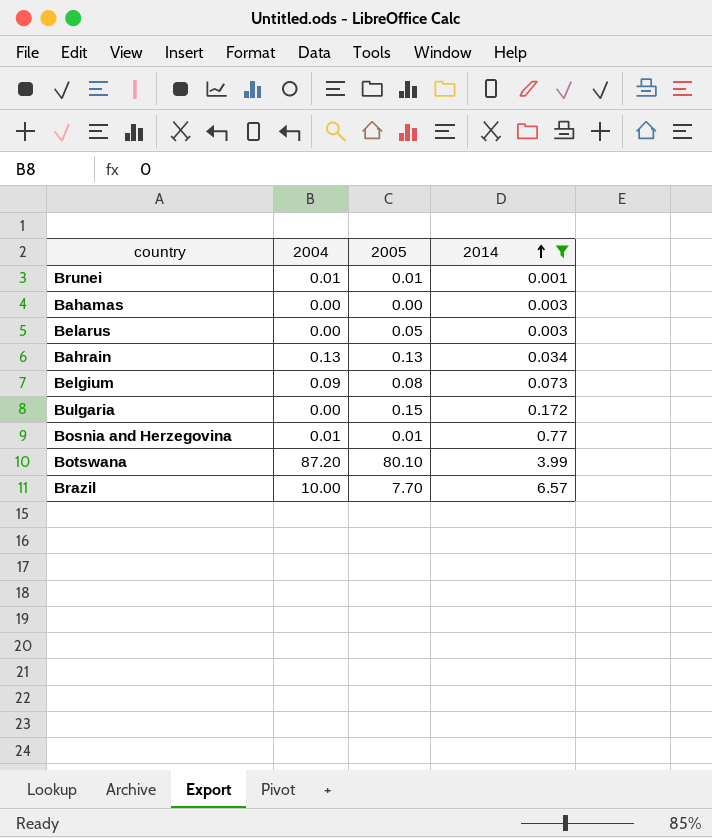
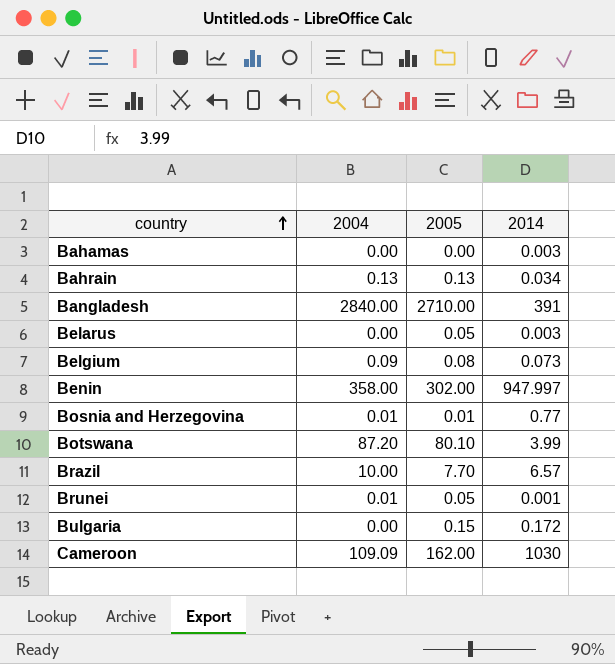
filter: 2014 <= 6.57 -> none
row order: 2014 ascending -> country ascending
Brunei | 2005: 0.01 -> 0.05

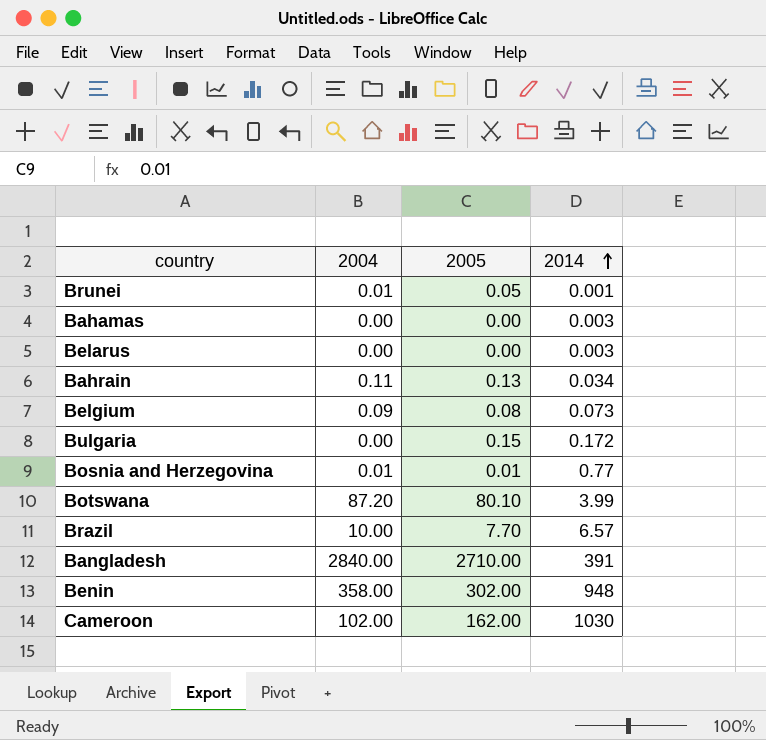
row order: country ascending -> 2014 ascending
Belarus | 2005: 0.05 -> 0.00
Bahrain | 2004: 0.13 -> 0.11
Benin | 2014: 947.997 -> 948
Cameroon | 2004: 109.09 -> 102.00

